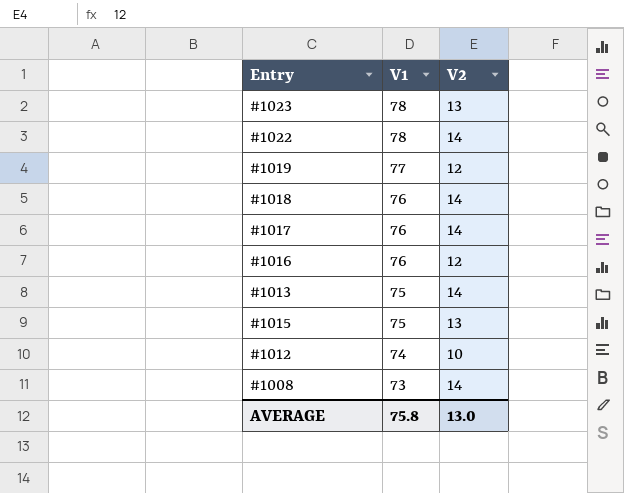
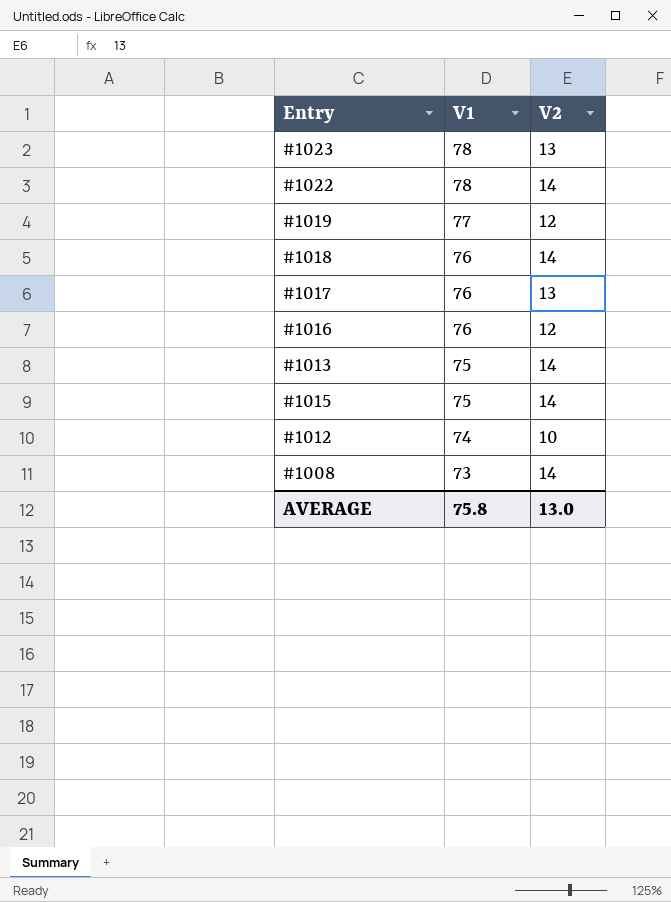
#1017 | V2: 14 -> 13
#1015 | V2: 13 -> 14

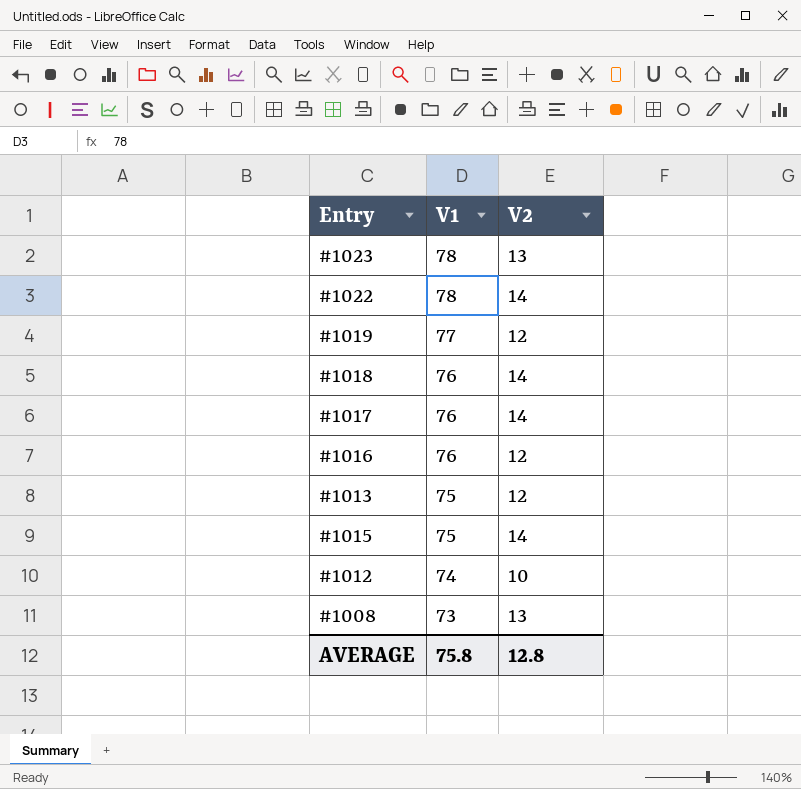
#1017 | V2: 13 -> 14
#1013 | V2: 14 -> 12
#1008 | V2: 14 -> 13
AVERAGE | V2: 13.0 -> 12.8

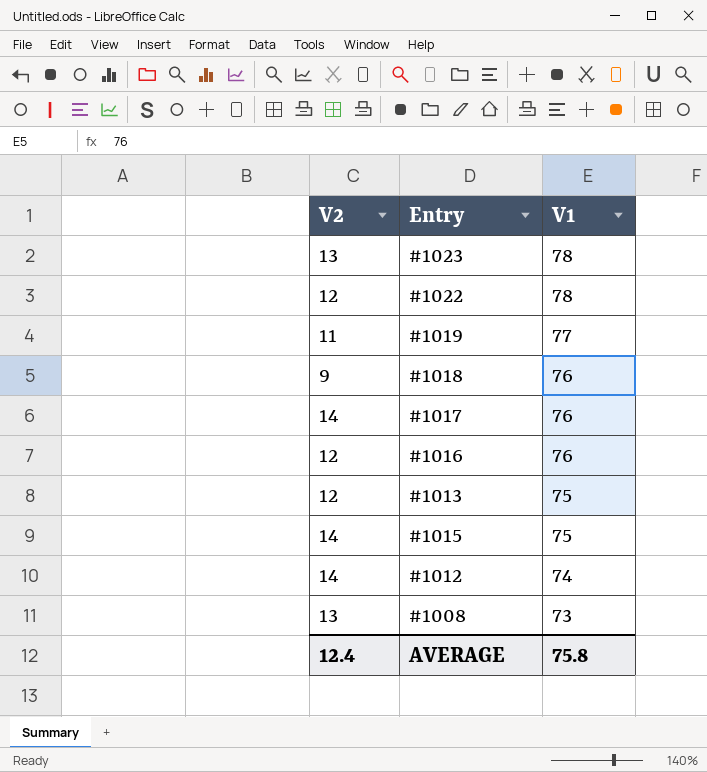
column V2 | position: 3 -> 1
#1022 | V2: 14 -> 12
#1019 | V2: 12 -> 11
#1018 | V2: 14 -> 9
#1012 | V2: 10 -> 14
AVERAGE | V2: 12.8 -> 12.4

